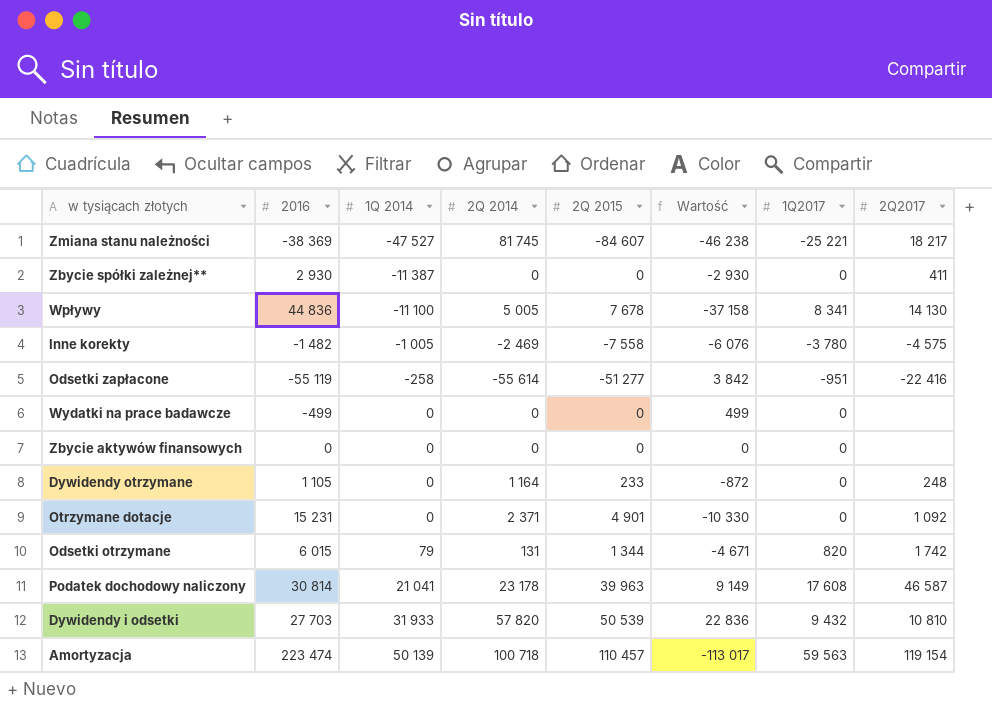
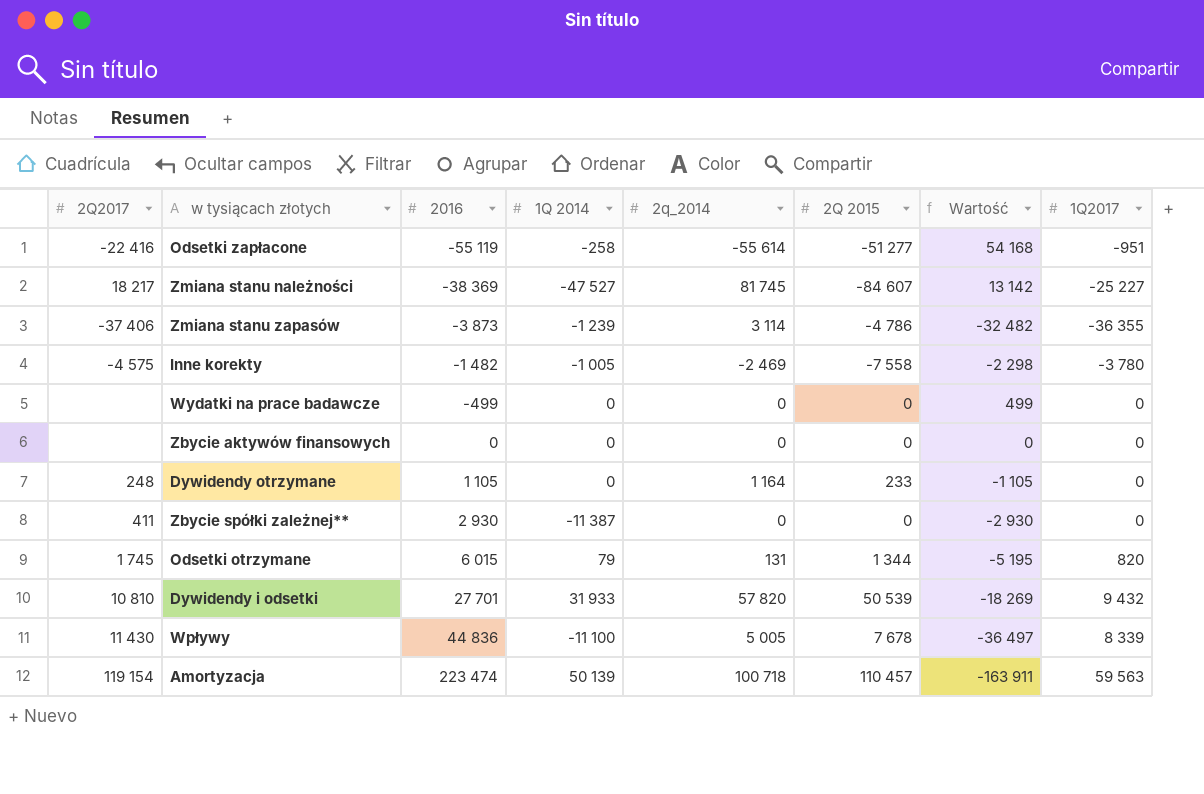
row order: 1Q 2014 ascending -> 2016 ascending
column 2Q2017 | position: 8 -> 1
column name: 2Q 2014 -> 2q_2014
column Wartość | formula: [2Q 2015] - [2016] -> [1Q2017] - [2016]
row Otrzymane dotacje: 15 231 | 0 | 2 371 | 4 901 | -10 330 | 0 | 1 092 -> none
row Podatek dochodowy naliczony: 30 814 | 21 041 | 23 178 | 39 963 | 9 149 | 17 608 | 46 587 -> none
Zmiana stanu należności | 1Q2017: -25 221 -> -25 227
row Zmiana stanu zapasów: none -> -37 406 | -3 873 | -1 239 | 3 114 | -4 786 | -32 482 | -36 355
Odsetki otrzymane | 2Q2017: 1 742 -> 1 745
Dywidendy i odsetki | 2016: 27 703 -> 27 701
Wpływy | 2Q2017: 14 130 -> 11 430
Wpływy | 1Q2017: 8 341 -> 8 339

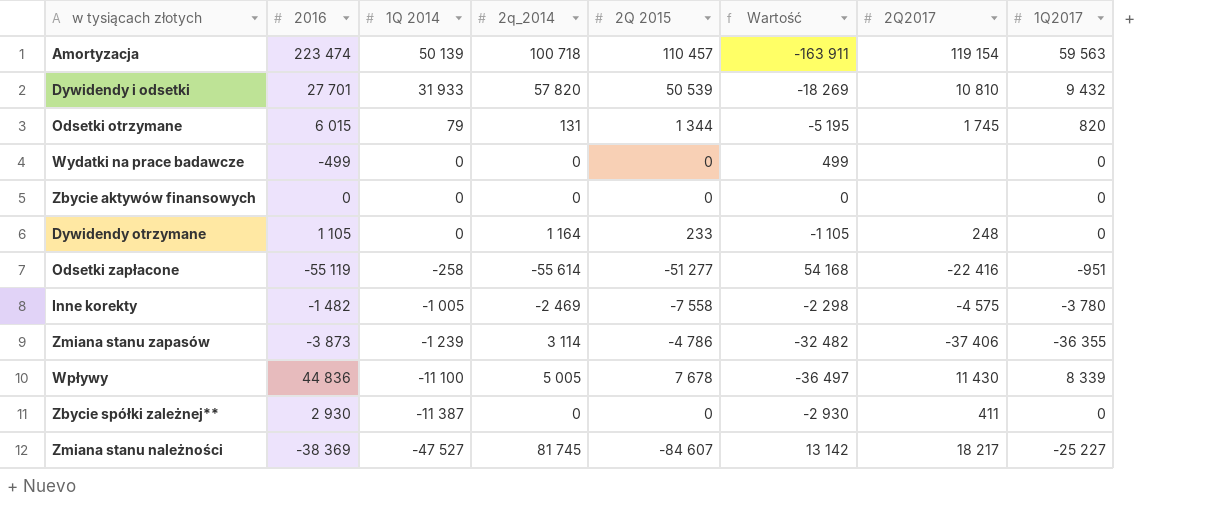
row order: 2016 ascending -> 1Q 2014 descending
column 2Q2017 | position: 1 -> 7

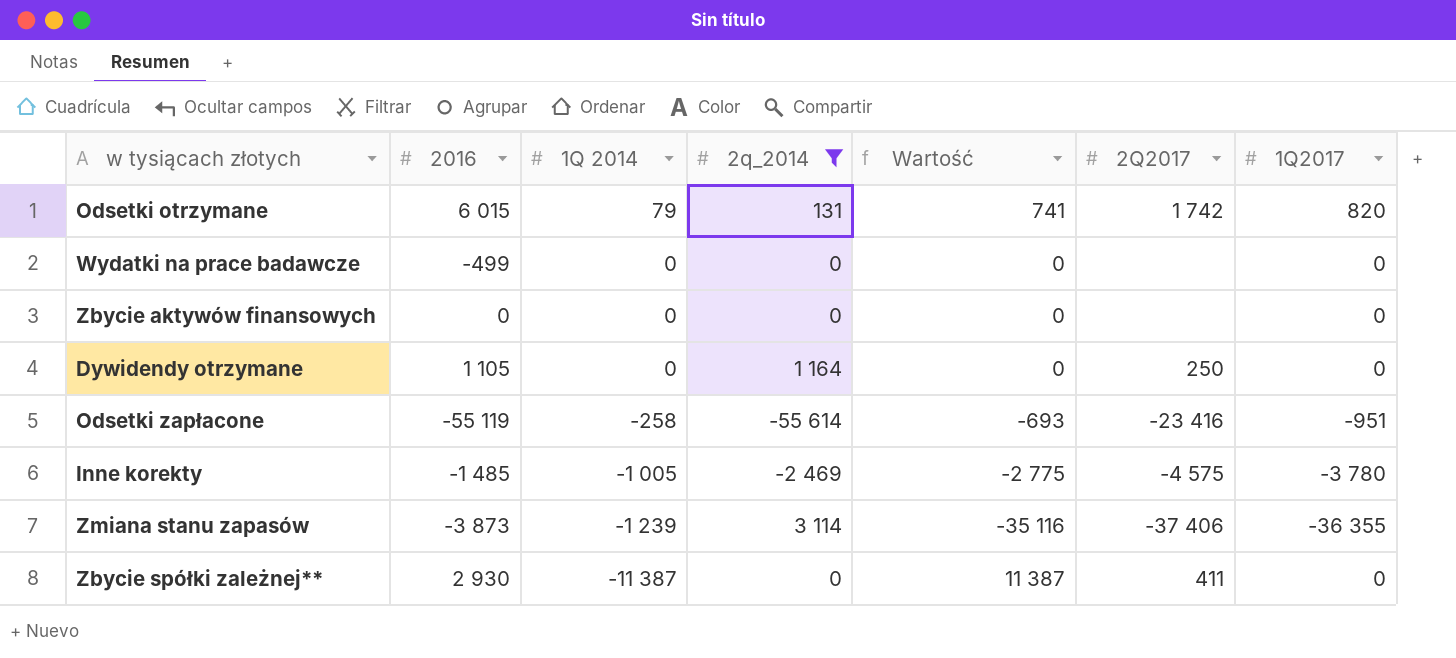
filter: none -> 2q_2014 <= 3 114
column 2Q 2015 | position: 5 -> none
column Wartość | formula: [1Q2017] - [2016] -> [1Q2017] - [1Q 2014]
Odsetki otrzymane | 2Q2017: 1 745 -> 1 742
Dywidendy otrzymane | 2Q2017: 248 -> 250
Odsetki zapłacone | 2Q2017: -22 416 -> -23 416
Inne korekty | 2016: -1 482 -> -1 485

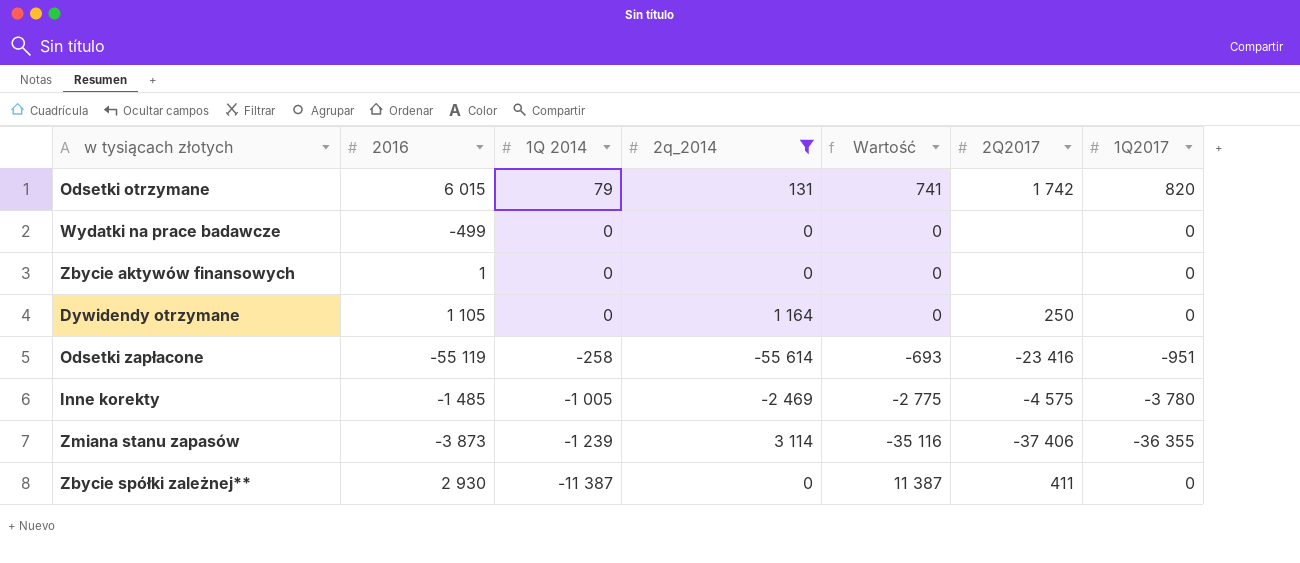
Zbycie aktywów finansowych | 2016: 0 -> 1

